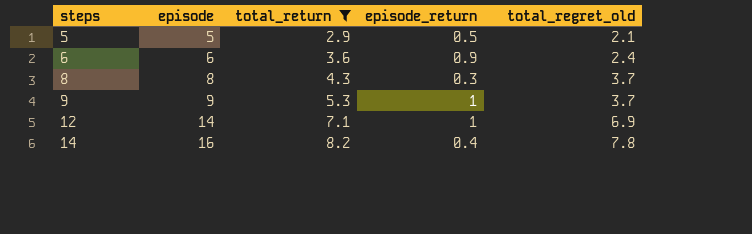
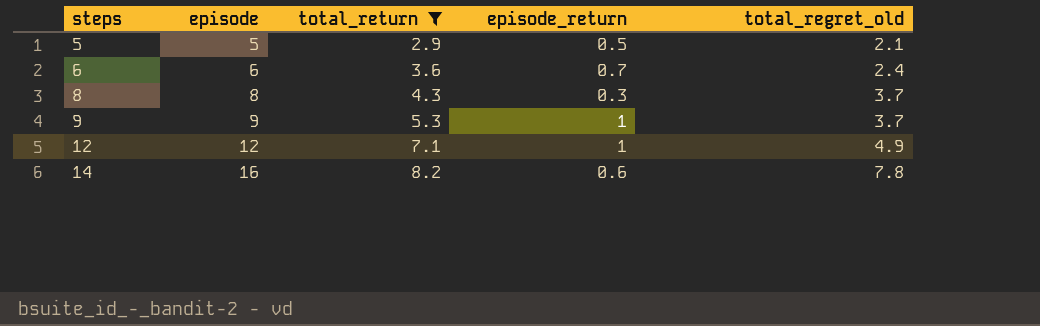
6 | episode_return: 0.9 -> 0.7
12 | episode: 14 -> 12
12 | total_regret_old: 6.9 -> 4.9
14 | episode_return: 0.4 -> 0.6

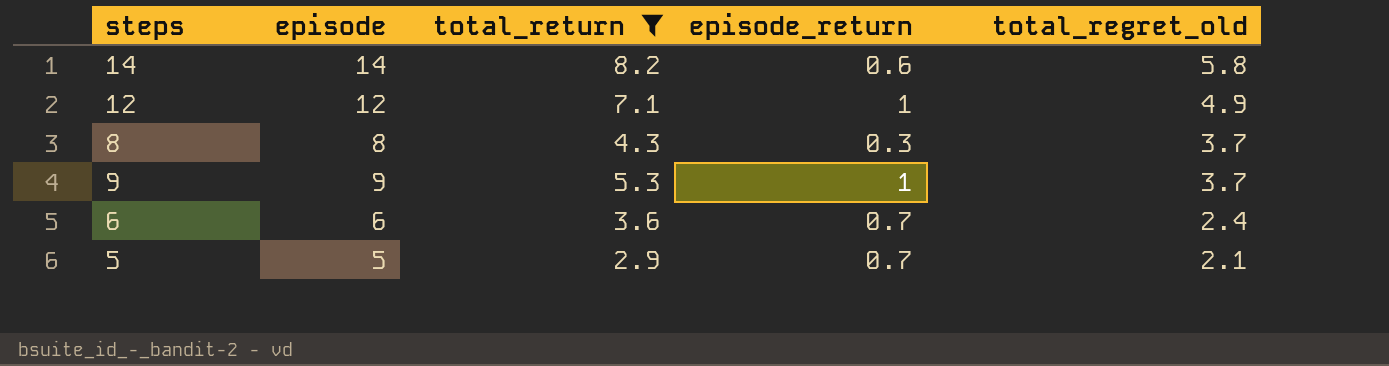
row order: steps ascending -> total_regret_old descending
14 | episode: 16 -> 14
14 | total_regret_old: 7.8 -> 5.8
5 | episode_return: 0.5 -> 0.7

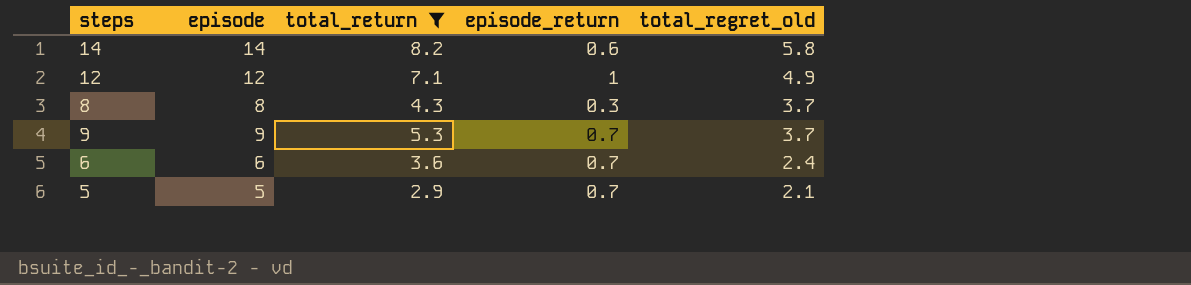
9 | episode_return: 1 -> 0.7

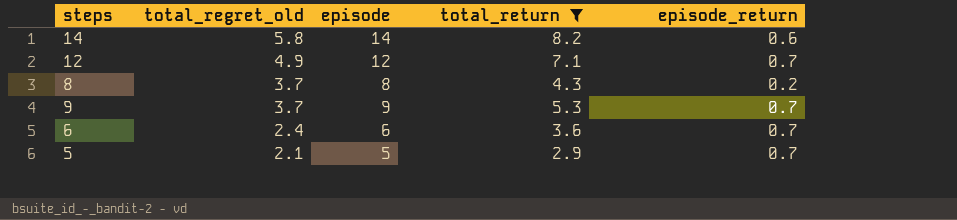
column total_regret_old | position: 5 -> 2
12 | episode_return: 1 -> 0.7
8 | episode_return: 0.3 -> 0.2

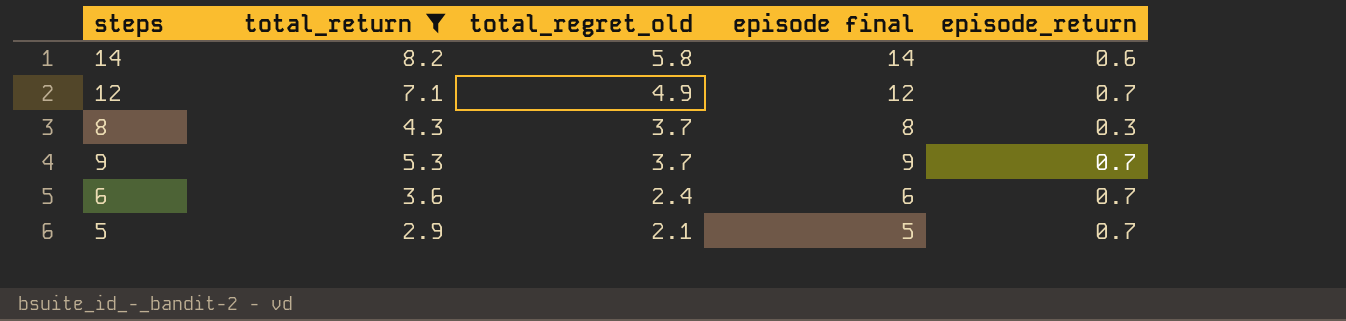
column total_return | position: 4 -> 2
column name: episode -> episode final
8 | episode_return: 0.2 -> 0.3

